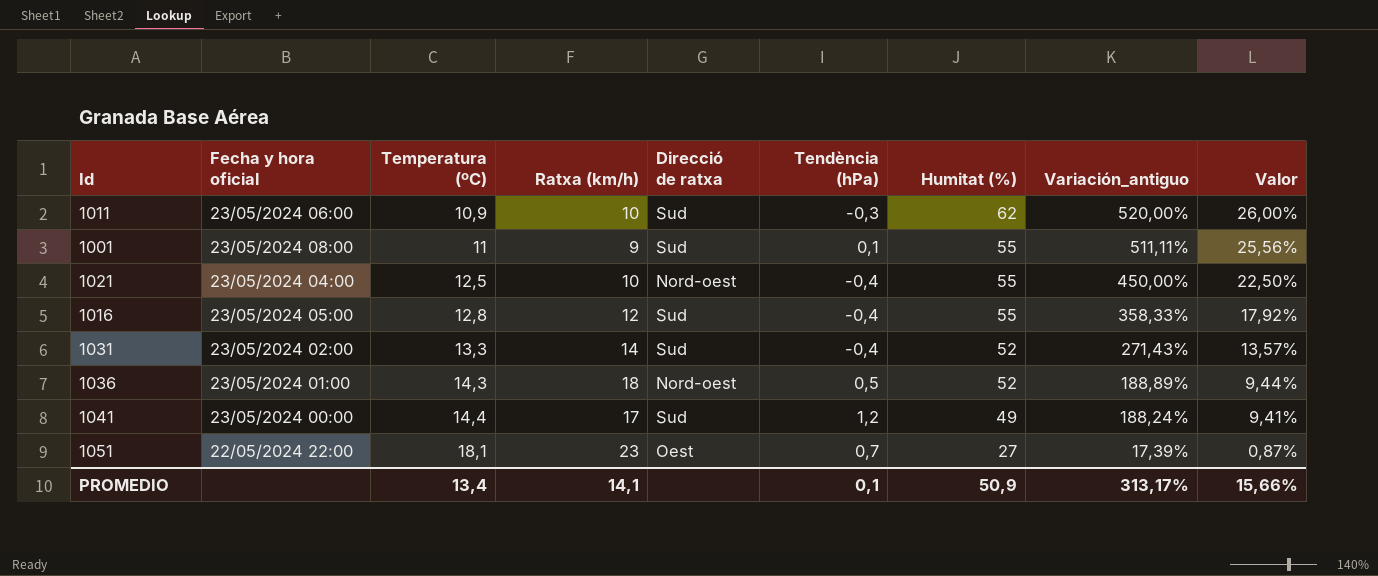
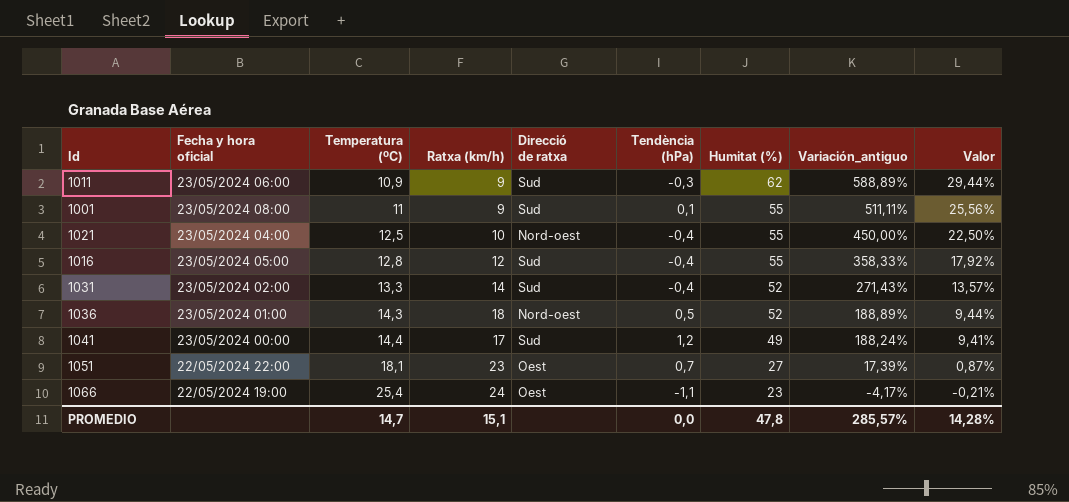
1011 | Ratxa (km/h): 10 -> 9
1011 | Variación_antiguo: 520,00% -> 588,89%
1011 | Valor: 26,00% -> 29,44%
row 1066: none -> 22/05/2024 19:00 | 25,4 | 24 | Oest | -1,1 | 23 | -4,17% | -0,21%
PROMEDIO | Temperatura (ºC): 13,4 -> 14,7
PROMEDIO | Ratxa (km/h): 14,1 -> 15,1
PROMEDIO | Tendència (hPa): 0,1 -> 0,0
PROMEDIO | Humitat (%): 50,9 -> 47,8
PROMEDIO | Variación_antiguo: 313,17% -> 285,57%
PROMEDIO | Valor: 15,66% -> 14,28%

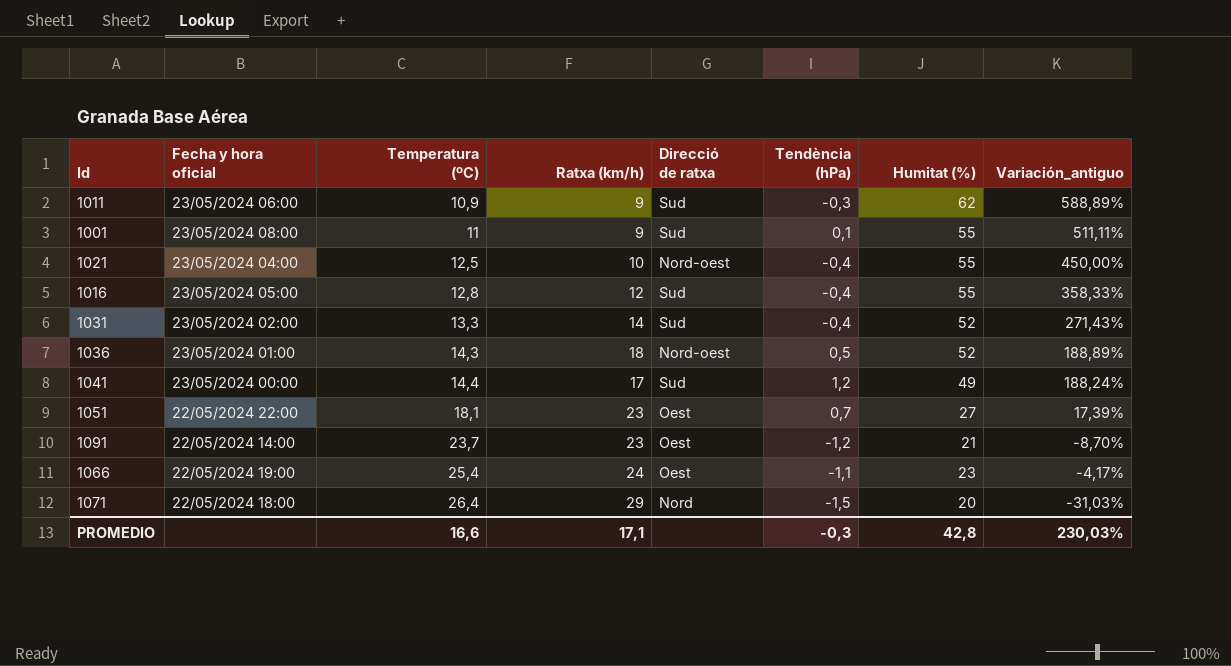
column Valor | formula: [Variación_antiguo] * 0,05 -> none
row 1091: none -> 22/05/2024 14:00 | 23,7 | 23 | Oest | -1,2 | 21 | -8,70%
row 1071: none -> 22/05/2024 18:00 | 26,4 | 29 | Nord | -1,5 | 20 | -31,03%
PROMEDIO | Temperatura (ºC): 14,7 -> 16,6
PROMEDIO | Ratxa (km/h): 15,1 -> 17,1
PROMEDIO | Tendència (hPa): 0,0 -> -0,3
PROMEDIO | Humitat (%): 47,8 -> 42,8
PROMEDIO | Variación_antiguo: 285,57% -> 230,03%

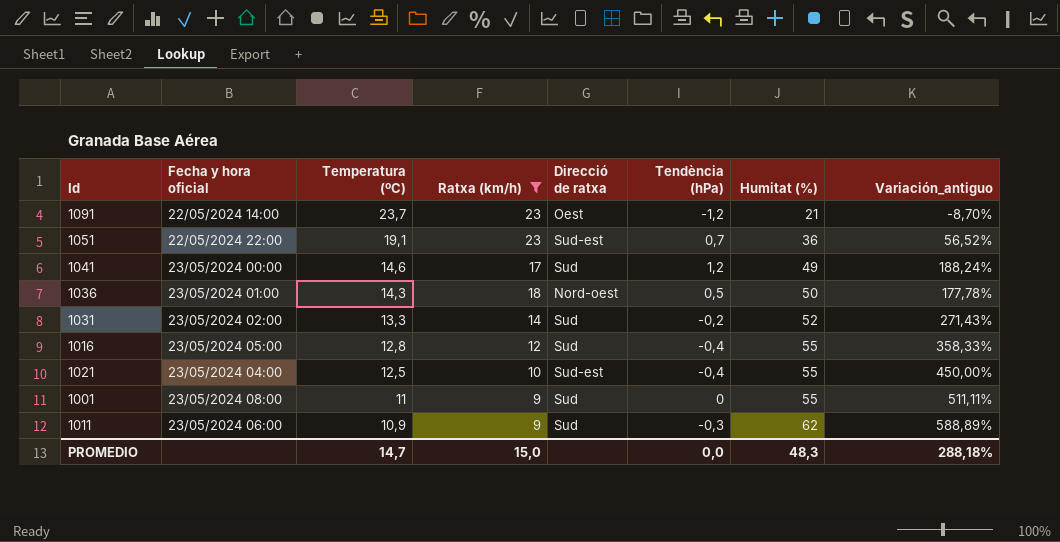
filter: none -> Ratxa (km/h) <= 23
row order: Temperatura (ºC) ascending -> Temperatura (ºC) descending
1051 | Temperatura (ºC): 18,1 -> 19,1
1051 | Direcció de ratxa: Oest -> Sud-est
1051 | Humitat (%): 27 -> 36
1051 | Variación_antiguo: 17,39% -> 56,52%
1041 | Temperatura (ºC): 14,4 -> 14,6
1036 | Humitat (%): 52 -> 50
1036 | Variación_antiguo: 188,89% -> 177,78%
1031 | Tendència (hPa): -0,4 -> -0,2
1021 | Direcció de ratxa: Nord-oest -> Sud-est
1001 | Tendència (hPa): 0,1 -> 0
PROMEDIO | Temperatura (ºC): 16,6 -> 14,7
PROMEDIO | Ratxa (km/h): 17,1 -> 15,0
PROMEDIO | Tendència (hPa): -0,3 -> 0,0
PROMEDIO | Humitat (%): 42,8 -> 48,3
PROMEDIO | Variación_antiguo: 230,03% -> 288,18%

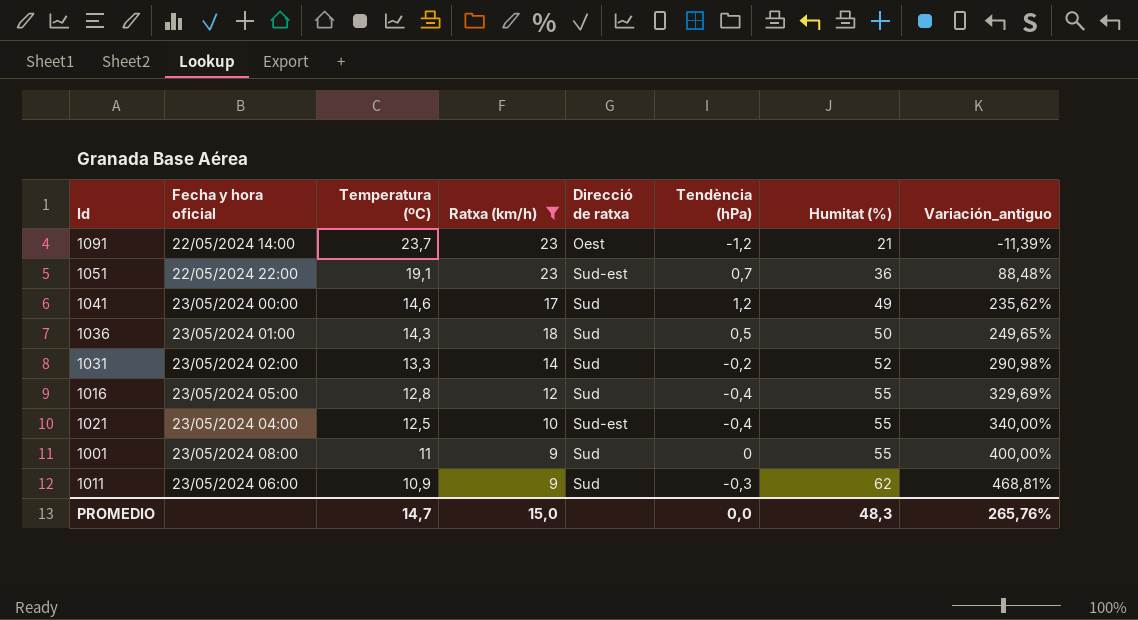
column Variación_antiguo | formula: ([Humitat (%)] - [Ratxa (km/h)]) / [Ratxa (km/h)] -> ([Humitat (%)] - [Temperatura (ºC)]) / [Temperatura (ºC)]
1036 | Direcció de ratxa: Nord-oest -> Sud
PROMEDIO | Variación_antiguo: 288,18% -> 265,76%

